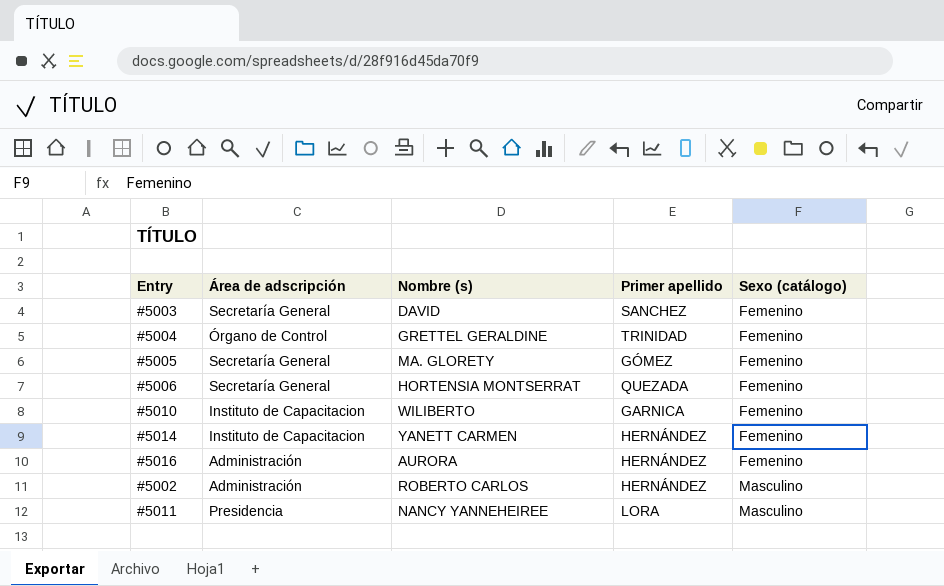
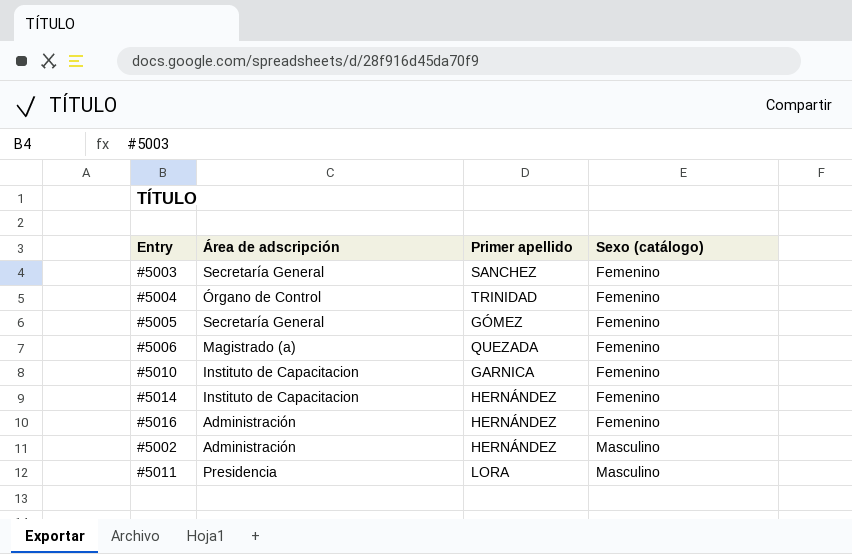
column Nombre (s) | position: 3 -> none
#5006 | Área de adscripción: Secretaría General -> Magistrado (a)

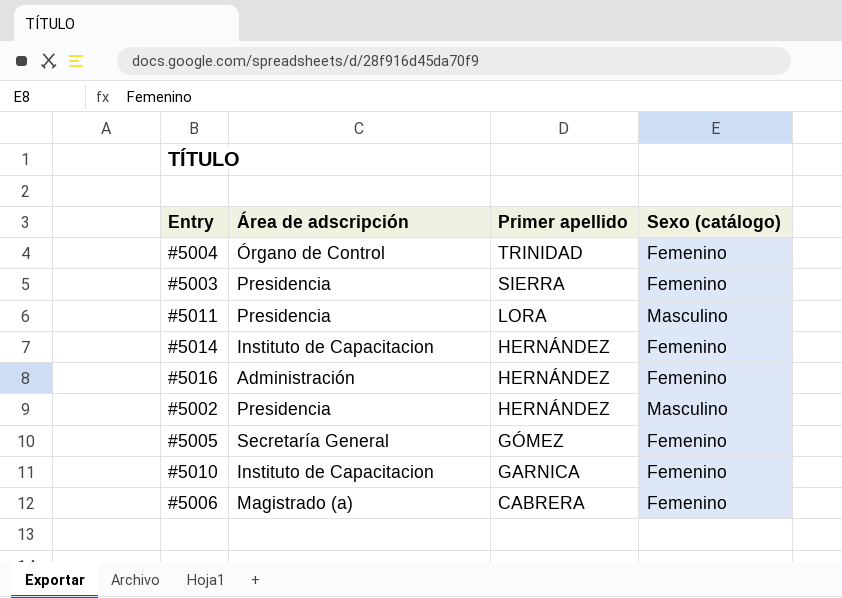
row order: Sexo (catálogo) ascending -> Primer apellido descending
#5003 | Área de adscripción: Secretaría General -> Presidencia
#5003 | Primer apellido: SANCHEZ -> SIERRA
#5002 | Área de adscripción: Administración -> Presidencia
#5006 | Primer apellido: QUEZADA -> CABRERA

